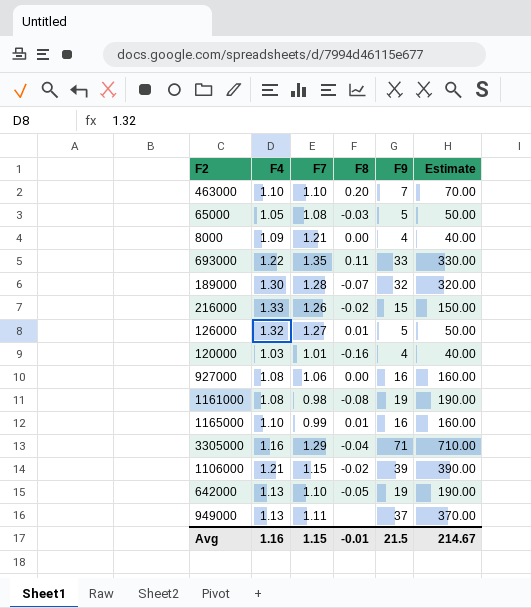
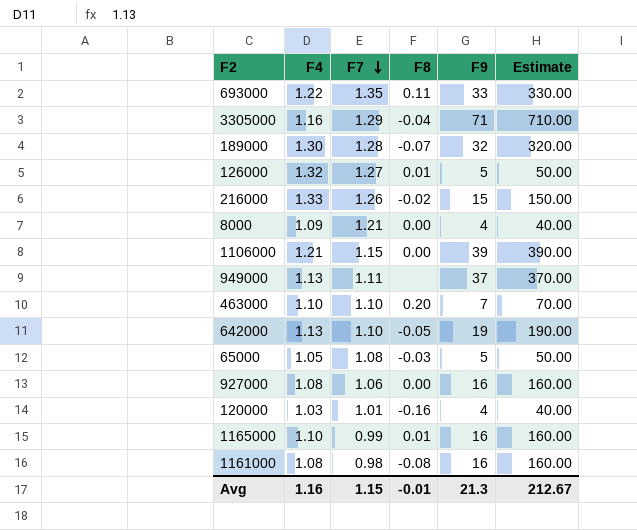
row order: none -> F7 descending
1106000 | F8: -0.02 -> 0.00
1161000 | F9: 19 -> 16
1161000 | Estimate: 190.00 -> 160.00
Avg | F9: 21.5 -> 21.3
Avg | Estimate: 214.67 -> 212.67

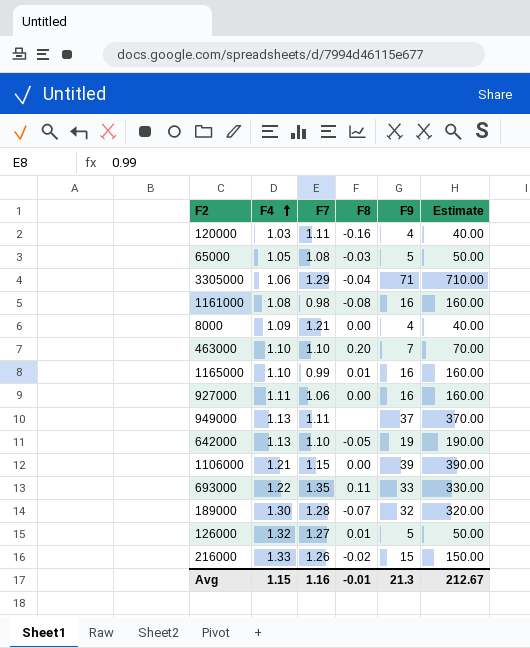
row order: F7 descending -> F4 ascending
120000 | F7: 1.01 -> 1.11
3305000 | F4: 1.16 -> 1.06
927000 | F4: 1.08 -> 1.11
Avg | F4: 1.16 -> 1.15
Avg | F7: 1.15 -> 1.16

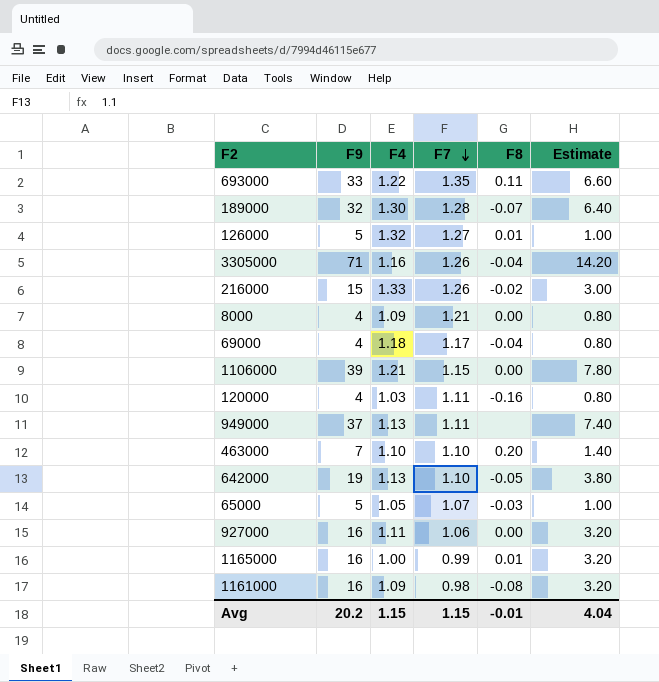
row order: F4 ascending -> F7 descending
column F9 | position: 5 -> 2
column Estimate | formula: [F9] * 10 -> [F9] * 0.2
3305000 | F4: 1.06 -> 1.16
3305000 | F7: 1.29 -> 1.26
row 69000: none -> 4 | 1.18 | 1.17 | -0.04 | 0.80
65000 | F7: 1.08 -> 1.07
1165000 | F4: 1.10 -> 1.00
1161000 | F4: 1.08 -> 1.09
Avg | F9: 21.3 -> 20.2
Avg | F7: 1.16 -> 1.15
Avg | Estimate: 212.67 -> 4.04

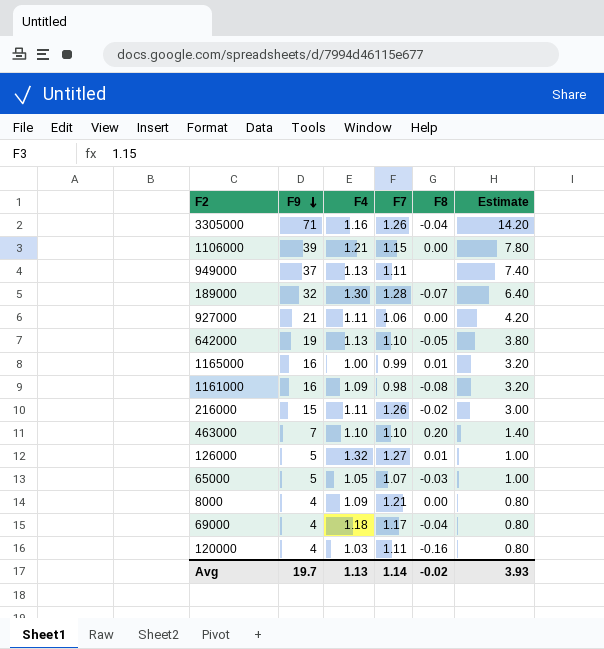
row order: F7 descending -> F9 descending
row 693000: 33 | 1.22 | 1.35 | 0.11 | 6.60 -> none
927000 | F9: 16 -> 21
927000 | Estimate: 3.20 -> 4.20
216000 | F4: 1.33 -> 1.11
Avg | F9: 20.2 -> 19.7
Avg | F4: 1.15 -> 1.13
Avg | F7: 1.15 -> 1.14
Avg | F8: -0.01 -> -0.02
Avg | Estimate: 4.04 -> 3.93

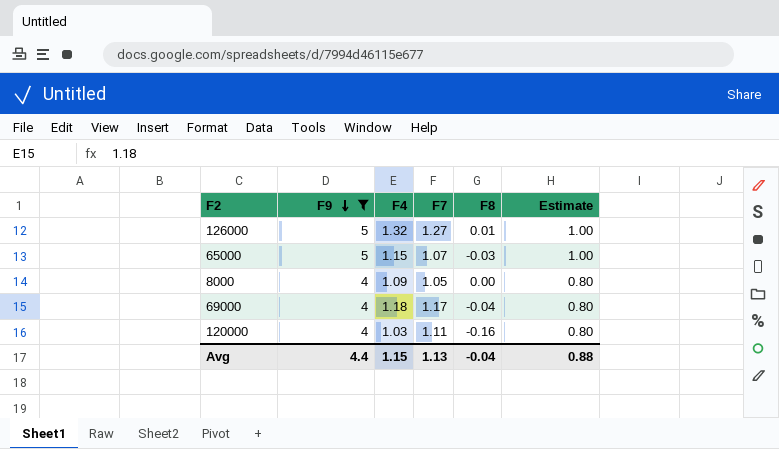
filter: none -> F9 <= 5
65000 | F4: 1.05 -> 1.15
8000 | F7: 1.21 -> 1.05
Avg | F9: 19.7 -> 4.4
Avg | F4: 1.13 -> 1.15
Avg | F7: 1.14 -> 1.13
Avg | F8: -0.02 -> -0.04
Avg | Estimate: 3.93 -> 0.88

